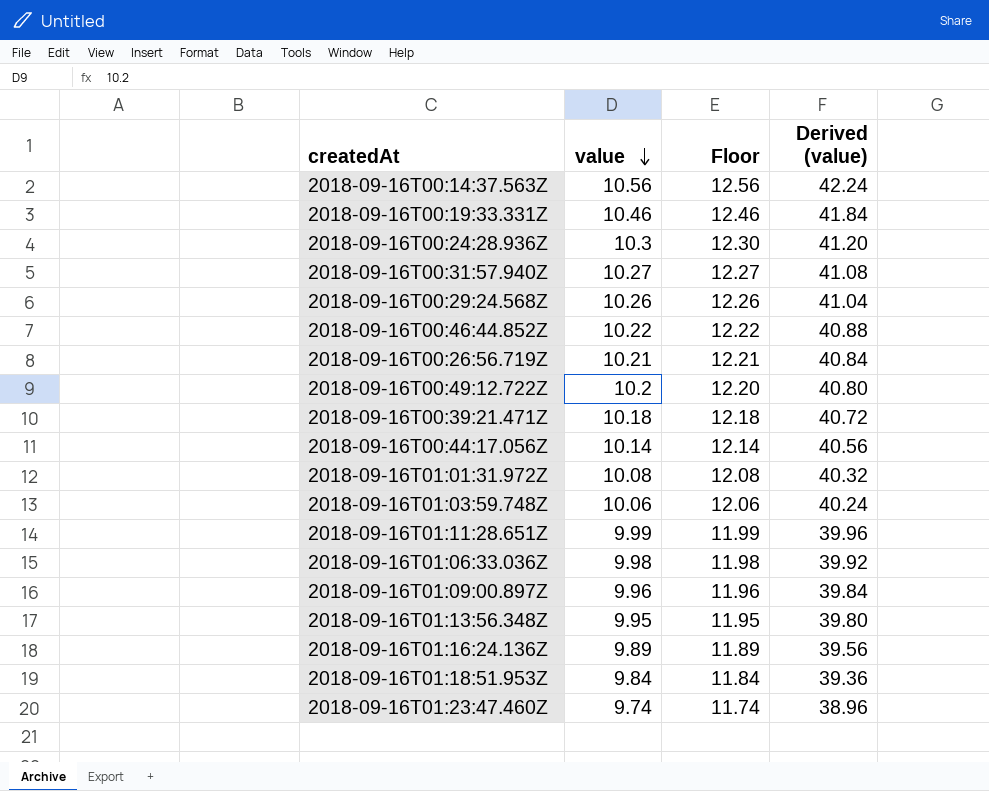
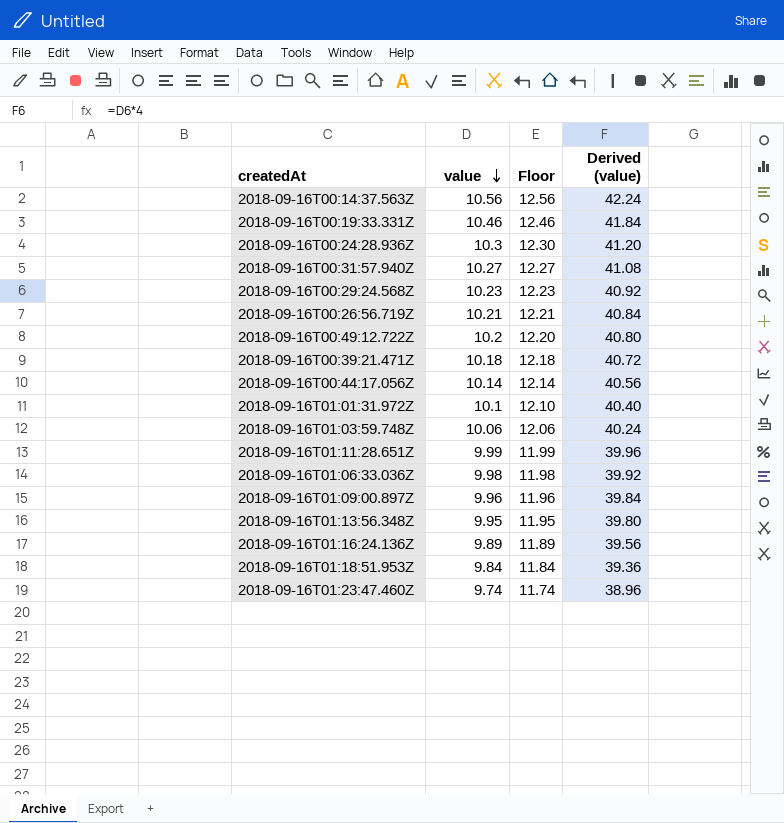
row 2018-09-16T00:46:44.852Z: 10.22 | 12.22 | 40.88 -> none
2018-09-16T00:29:24.568Z | value: 10.26 -> 10.23
2018-09-16T00:29:24.568Z | Floor: 12.26 -> 12.23
2018-09-16T00:29:24.568Z | Derived (value): 41.04 -> 40.92
2018-09-16T01:01:31.972Z | value: 10.08 -> 10.1
2018-09-16T01:01:31.972Z | Floor: 12.08 -> 12.10
2018-09-16T01:01:31.972Z | Derived (value): 40.32 -> 40.40

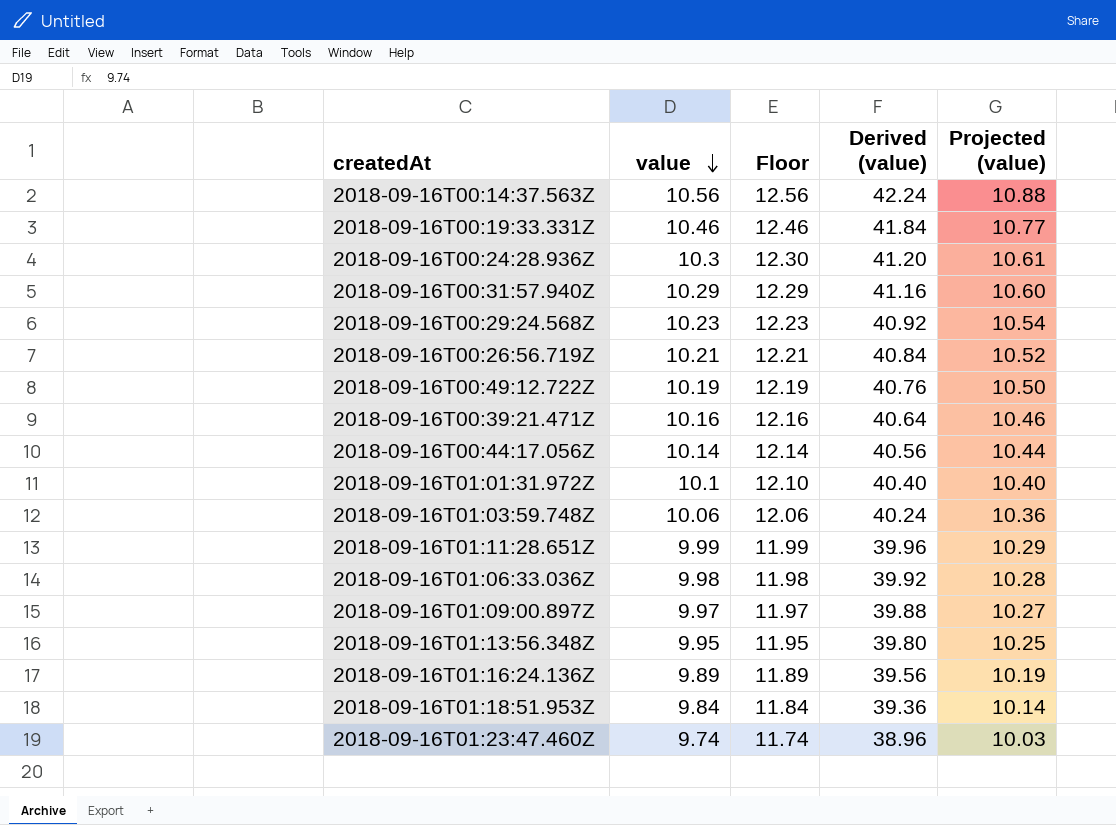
column Projected (value) | formula: none -> [value] * 1.03
2018-09-16T00:31:57.940Z | value: 10.27 -> 10.29
2018-09-16T00:31:57.940Z | Floor: 12.27 -> 12.29
2018-09-16T00:31:57.940Z | Derived (value): 41.08 -> 41.16
2018-09-16T00:49:12.722Z | value: 10.2 -> 10.19
2018-09-16T00:49:12.722Z | Floor: 12.20 -> 12.19
2018-09-16T00:49:12.722Z | Derived (value): 40.80 -> 40.76
2018-09-16T00:39:21.471Z | value: 10.18 -> 10.16
2018-09-16T00:39:21.471Z | Floor: 12.18 -> 12.16
2018-09-16T00:39:21.471Z | Derived (value): 40.72 -> 40.64
2018-09-16T01:09:00.897Z | value: 9.96 -> 9.97
2018-09-16T01:09:00.897Z | Floor: 11.96 -> 11.97
2018-09-16T01:09:00.897Z | Derived (value): 39.84 -> 39.88

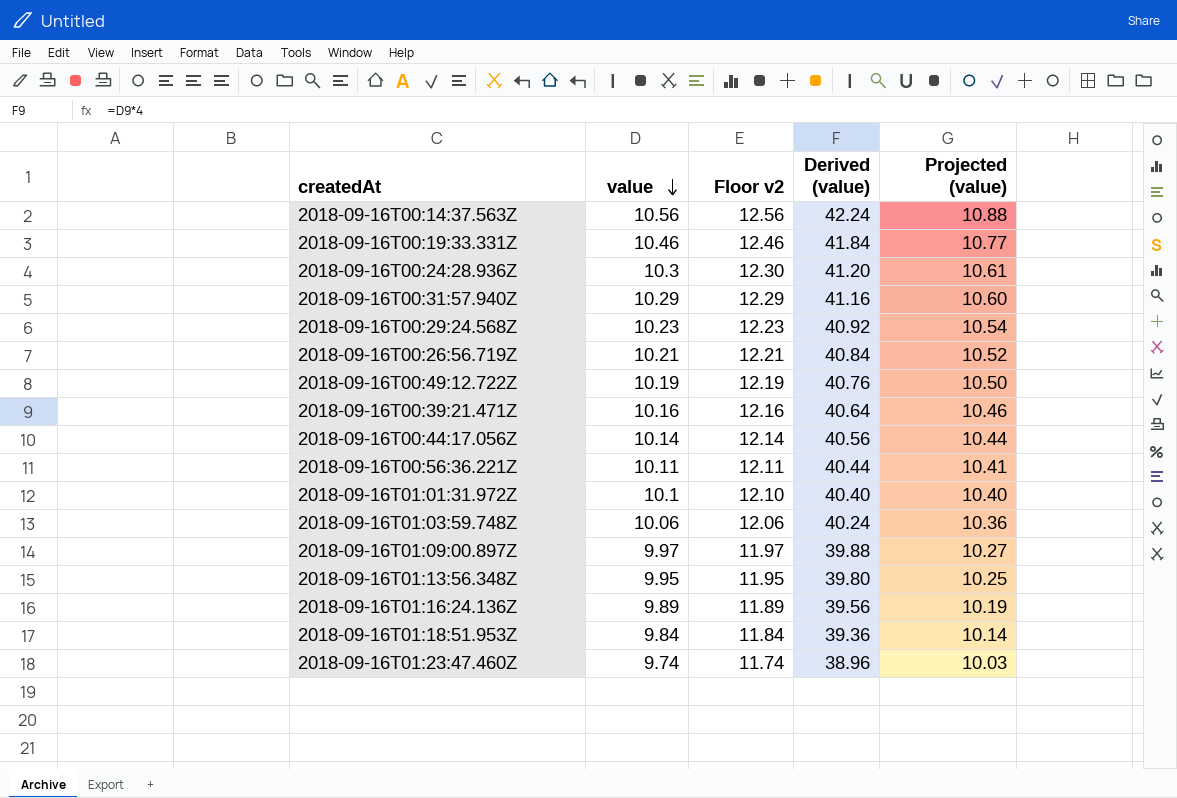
column name: Floor -> Floor v2
row 2018-09-16T01:11:28.651Z: 9.99 | 11.99 | 39.96 | 10.29 -> none
row 2018-09-16T01:06:33.036Z: 9.98 | 11.98 | 39.92 | 10.28 -> none
row 2018-09-16T00:56:36.221Z: none -> 10.11 | 12.11 | 40.44 | 10.41

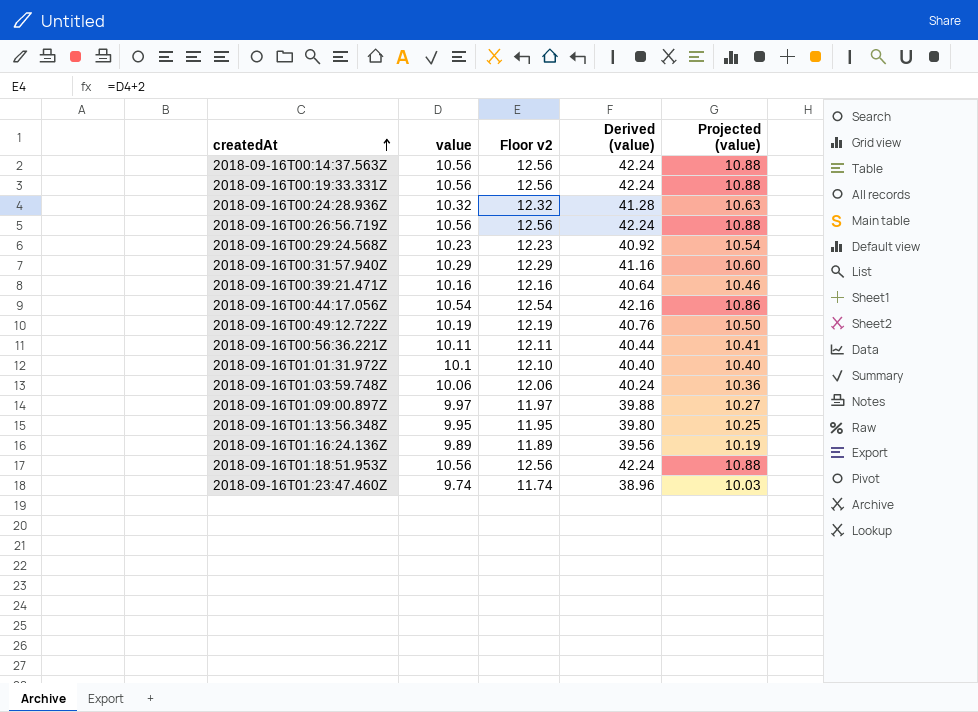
row order: value descending -> createdAt ascending
2018-09-16T00:19:33.331Z | value: 10.46 -> 10.56
2018-09-16T00:19:33.331Z | Floor v2: 12.46 -> 12.56
2018-09-16T00:19:33.331Z | Derived (value): 41.84 -> 42.24
2018-09-16T00:19:33.331Z | Projected (value): 10.77 -> 10.88
2018-09-16T00:24:28.936Z | value: 10.3 -> 10.32
2018-09-16T00:24:28.936Z | Floor v2: 12.30 -> 12.32
2018-09-16T00:24:28.936Z | Derived (value): 41.20 -> 41.28
2018-09-16T00:24:28.936Z | Projected (value): 10.61 -> 10.63
2018-09-16T00:26:56.719Z | value: 10.21 -> 10.56
2018-09-16T00:26:56.719Z | Floor v2: 12.21 -> 12.56
2018-09-16T00:26:56.719Z | Derived (value): 40.84 -> 42.24
2018-09-16T00:26:56.719Z | Projected (value): 10.52 -> 10.88
2018-09-16T00:44:17.056Z | value: 10.14 -> 10.54
2018-09-16T00:44:17.056Z | Floor v2: 12.14 -> 12.54
2018-09-16T00:44:17.056Z | Derived (value): 40.56 -> 42.16
2018-09-16T00:44:17.056Z | Projected (value): 10.44 -> 10.86
2018-09-16T01:18:51.953Z | value: 9.84 -> 10.56
2018-09-16T01:18:51.953Z | Floor v2: 11.84 -> 12.56
2018-09-16T01:18:51.953Z | Derived (value): 39.36 -> 42.24
2018-09-16T01:18:51.953Z | Projected (value): 10.14 -> 10.88

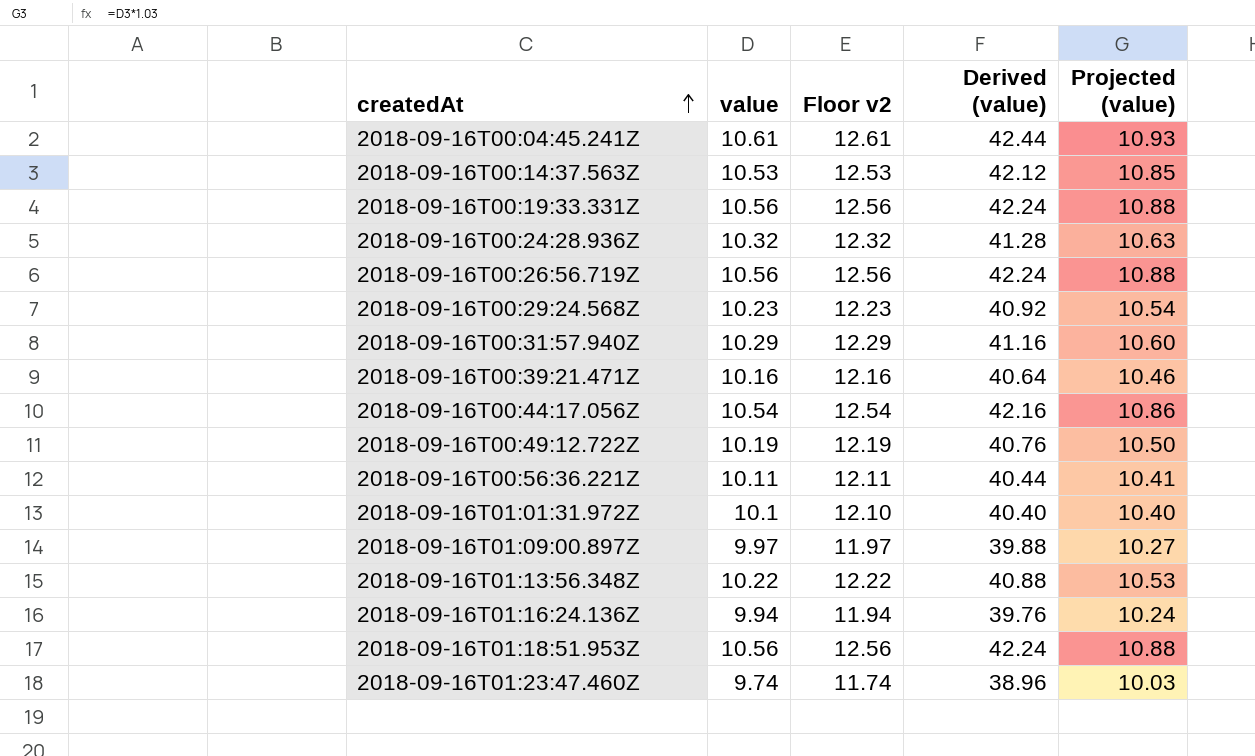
row 2018-09-16T01:03:59.748Z: 10.06 | 12.06 | 40.24 | 10.36 -> none
row 2018-09-16T00:04:45.241Z: none -> 10.61 | 12.61 | 42.44 | 10.93
2018-09-16T00:14:37.563Z | value: 10.56 -> 10.53
2018-09-16T00:14:37.563Z | Floor v2: 12.56 -> 12.53
2018-09-16T00:14:37.563Z | Derived (value): 42.24 -> 42.12
2018-09-16T00:14:37.563Z | Projected (value): 10.88 -> 10.85
2018-09-16T01:13:56.348Z | value: 9.95 -> 10.22
2018-09-16T01:13:56.348Z | Floor v2: 11.95 -> 12.22
2018-09-16T01:13:56.348Z | Derived (value): 39.80 -> 40.88
2018-09-16T01:13:56.348Z | Projected (value): 10.25 -> 10.53
2018-09-16T01:16:24.136Z | value: 9.89 -> 9.94
2018-09-16T01:16:24.136Z | Floor v2: 11.89 -> 11.94
2018-09-16T01:16:24.136Z | Derived (value): 39.56 -> 39.76
2018-09-16T01:16:24.136Z | Projected (value): 10.19 -> 10.24

